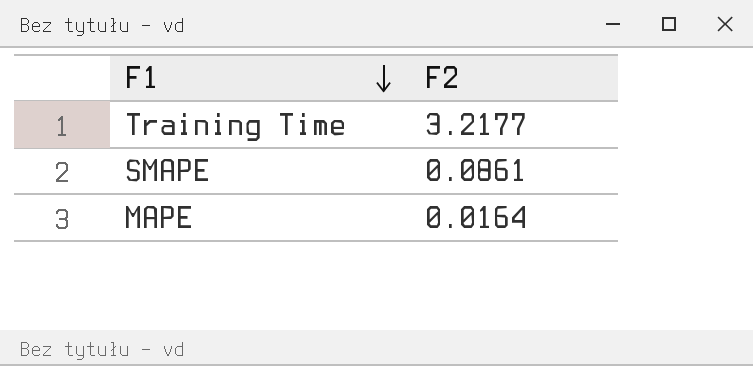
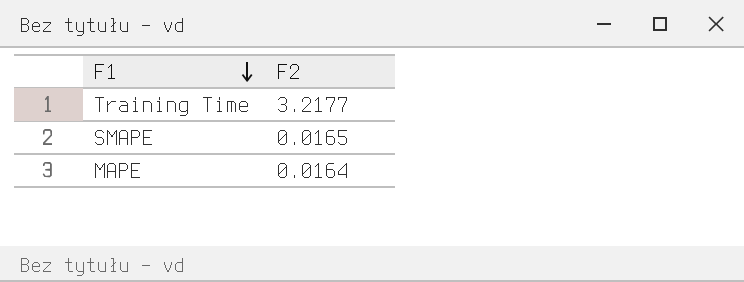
SMAPE | F2: 0.0861 -> 0.0165

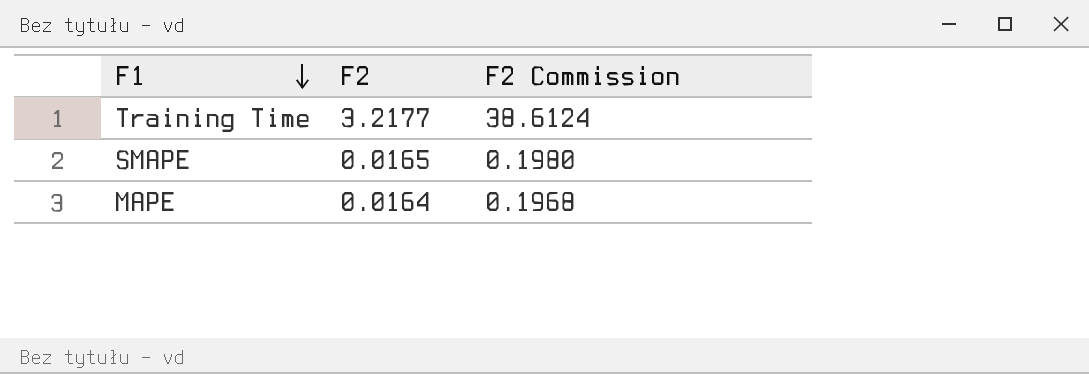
column F2 Commission | formula: none -> [F2] * 12

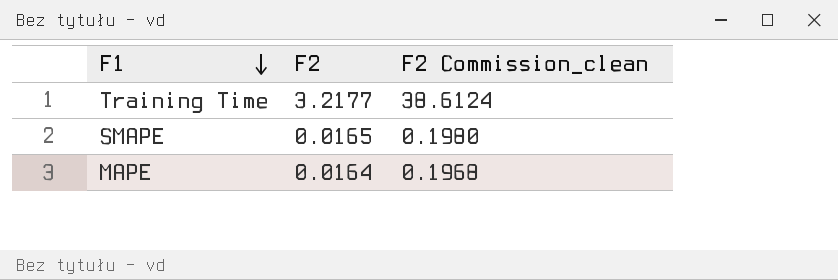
column name: F2 Commission -> F2 Commission_clean

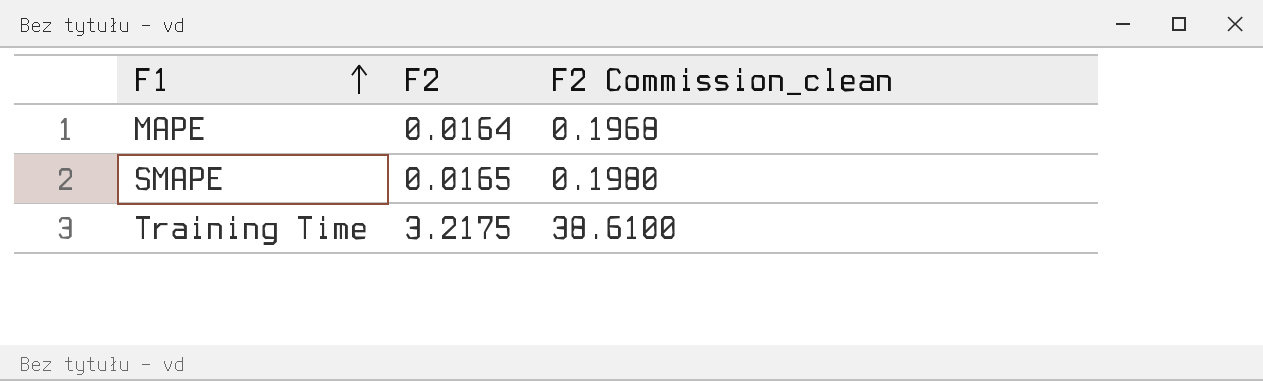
row order: F1 descending -> F1 ascending
Training Time | F2: 3.2177 -> 3.2175
Training Time | F2 Commission_clean: 38.6124 -> 38.6100

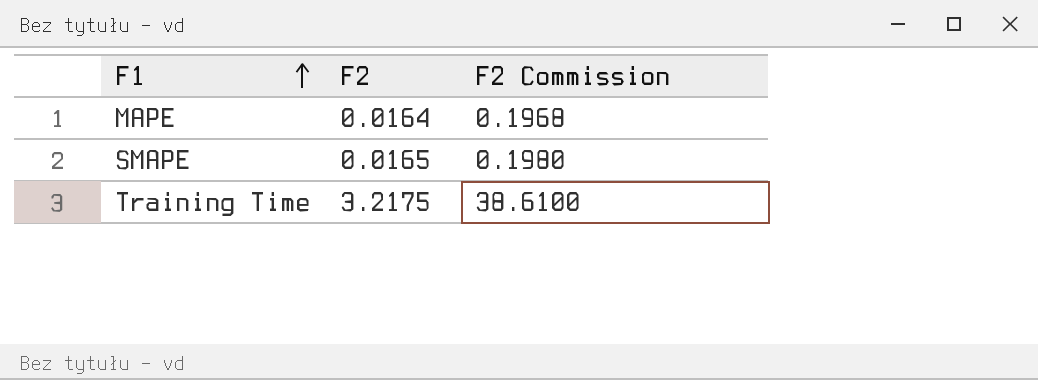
column name: F2 Commission_clean -> F2 Commission

